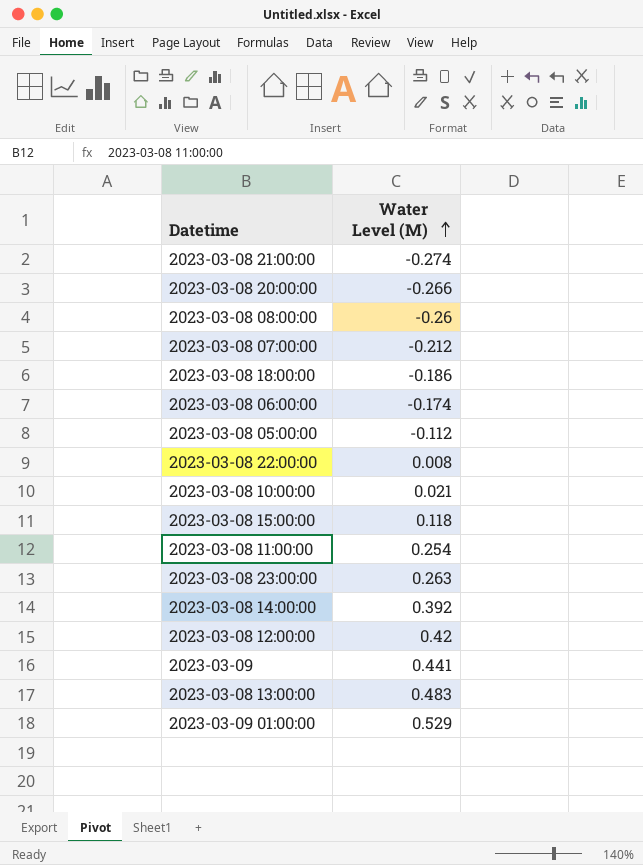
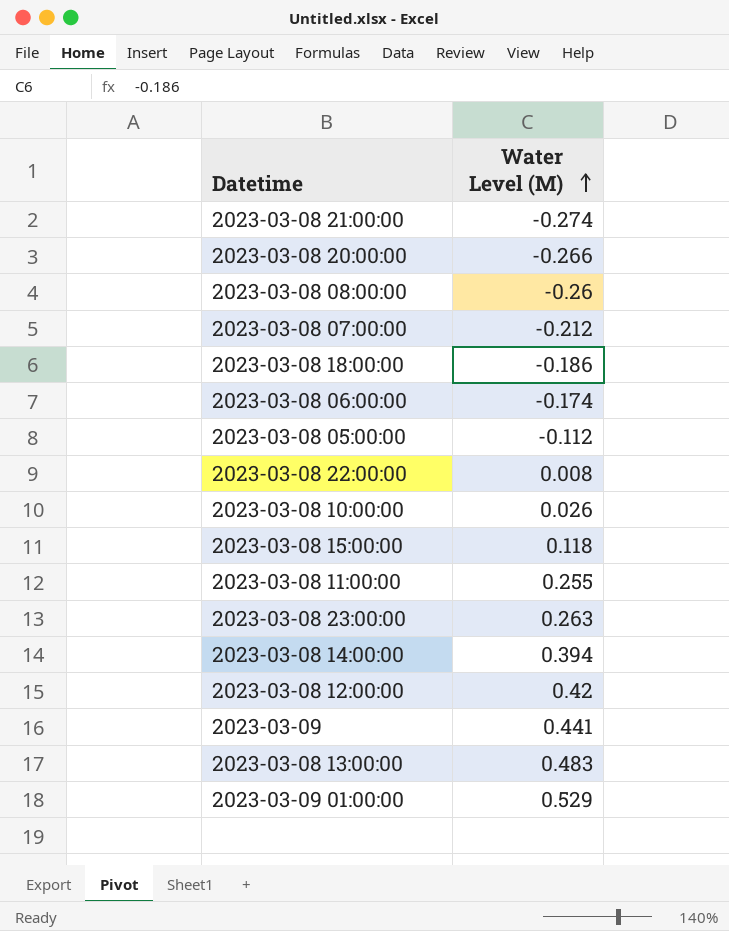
2023-03-08 10:00:00 | Water Level (M): 0.021 -> 0.026
2023-03-08 11:00:00 | Water Level (M): 0.254 -> 0.255
2023-03-08 14:00:00 | Water Level (M): 0.392 -> 0.394

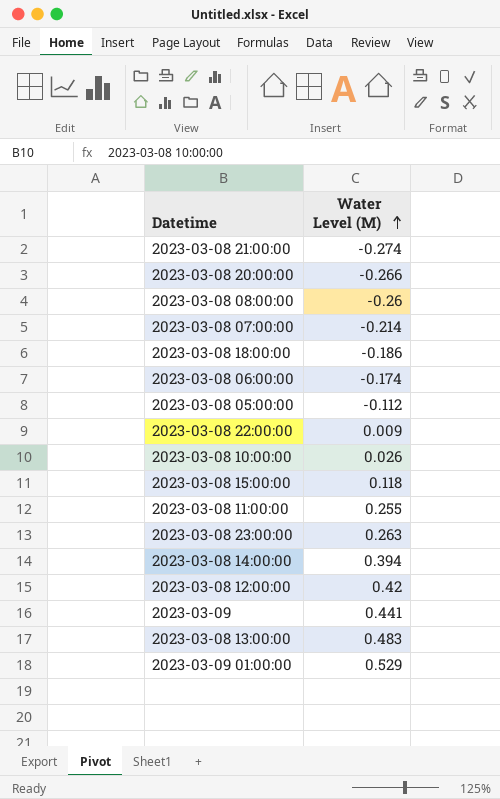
2023-03-08 07:00:00 | Water Level (M): -0.212 -> -0.214
2023-03-08 22:00:00 | Water Level (M): 0.008 -> 0.009

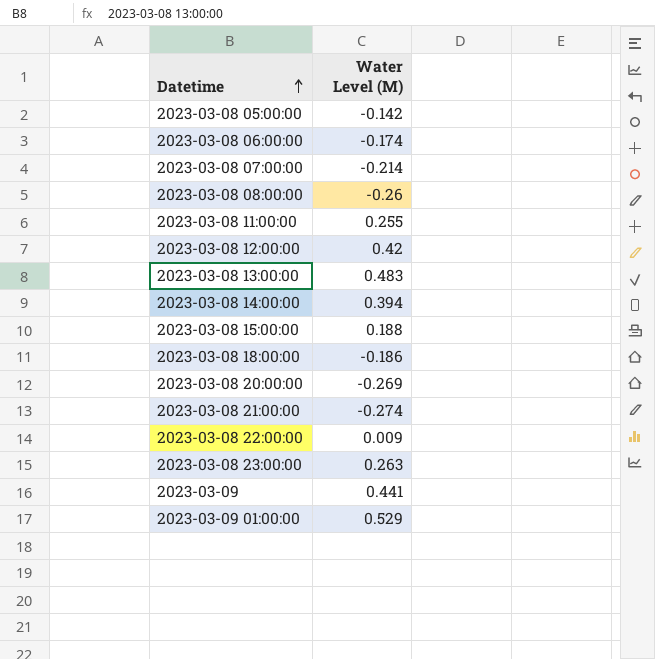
row order: Water Level (M) ascending -> Datetime ascending
row 2023-03-08 10:00:00: 0.026 -> none
2023-03-08 05:00:00 | Water Level (M): -0.112 -> -0.142
2023-03-08 15:00:00 | Water Level (M): 0.118 -> 0.188
2023-03-08 20:00:00 | Water Level (M): -0.266 -> -0.269

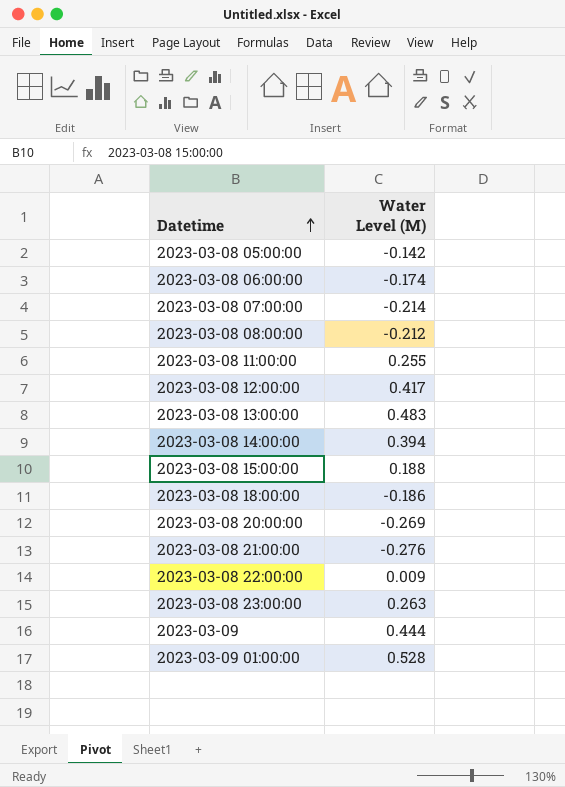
2023-03-08 08:00:00 | Water Level (M): -0.26 -> -0.212
2023-03-08 12:00:00 | Water Level (M): 0.42 -> 0.417
2023-03-08 21:00:00 | Water Level (M): -0.274 -> -0.276
2023-03-09 | Water Level (M): 0.441 -> 0.444
2023-03-09 01:00:00 | Water Level (M): 0.529 -> 0.528

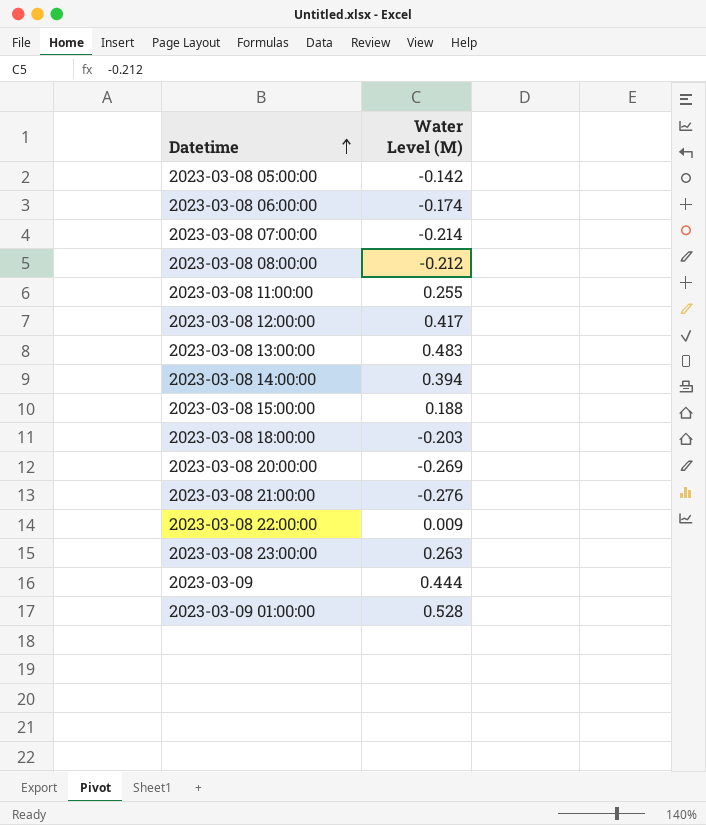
2023-03-08 18:00:00 | Water Level (M): -0.186 -> -0.203

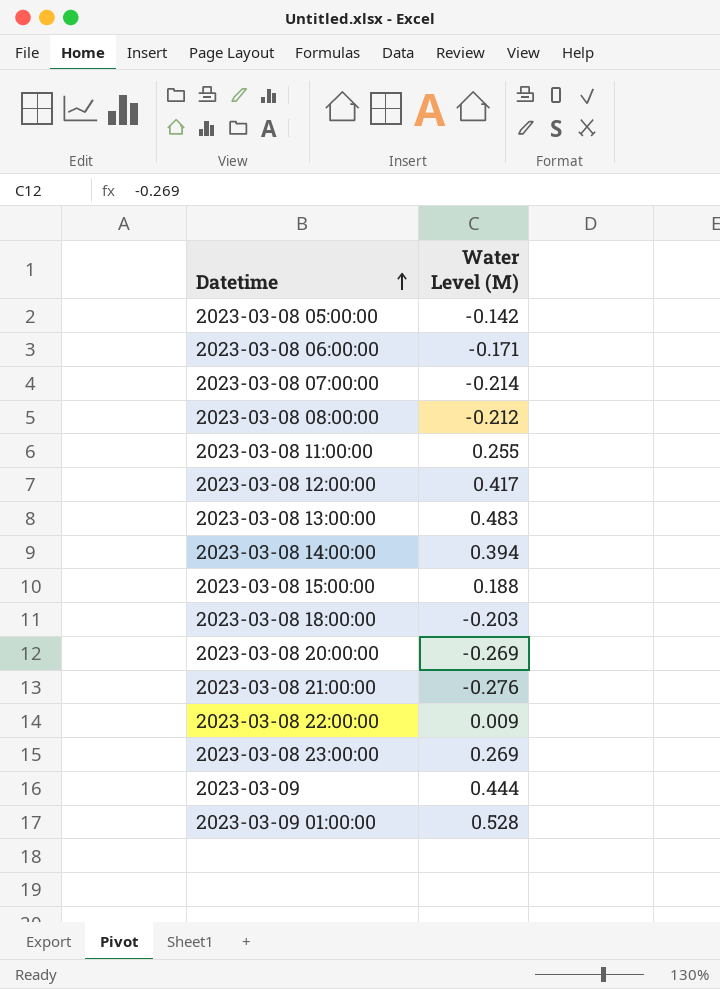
2023-03-08 06:00:00 | Water Level (M): -0.174 -> -0.171
2023-03-08 23:00:00 | Water Level (M): 0.263 -> 0.269

